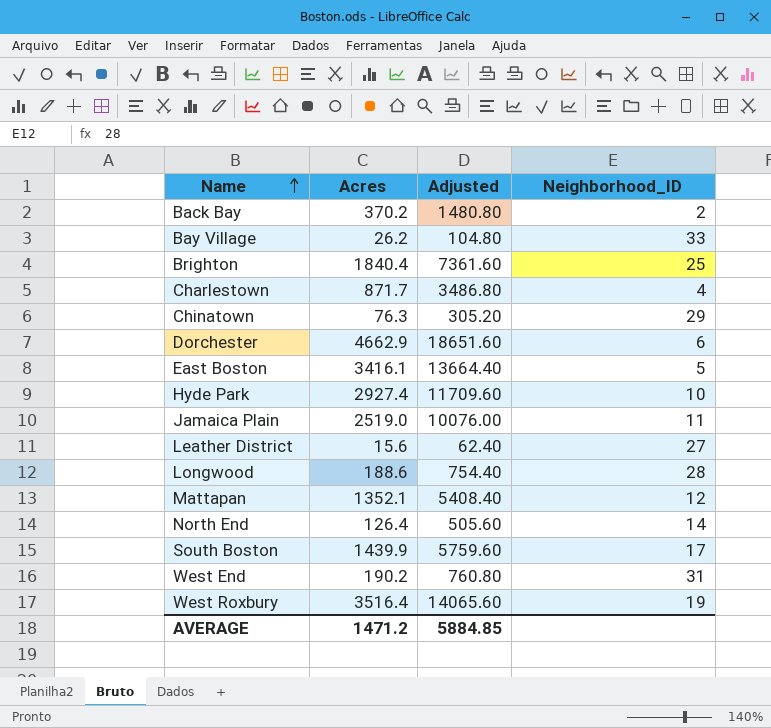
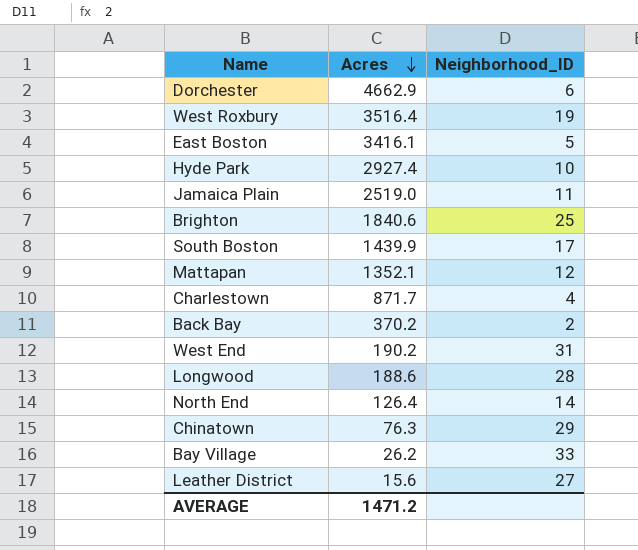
row order: Name ascending -> Acres descending
column Adjusted | formula: [Acres] * 4 -> none
Brighton | Acres: 1840.4 -> 1840.6

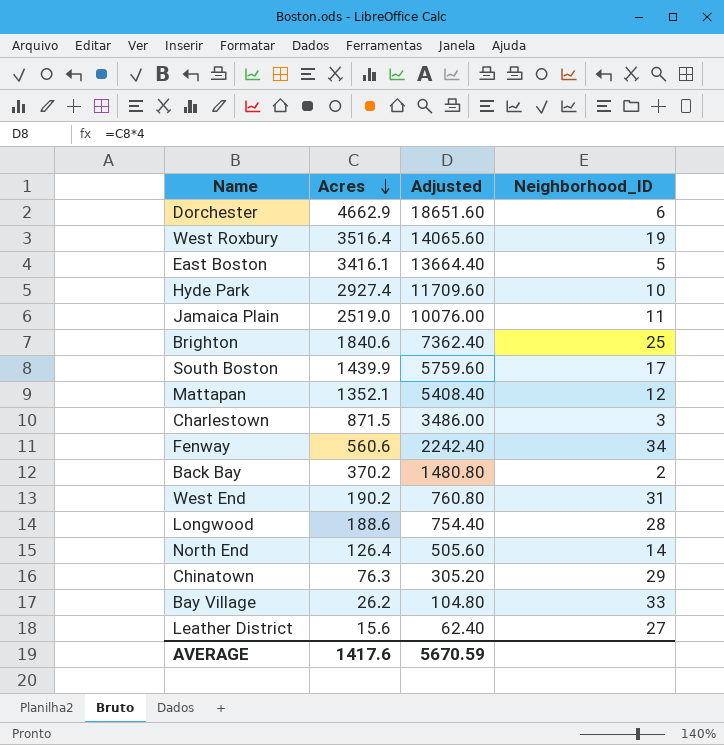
column Adjusted | formula: none -> [Acres] * 4
Charlestown | Acres: 871.7 -> 871.5
Charlestown | Neighborhood_ID: 4 -> 3
row Fenway: none -> 560.6 | 2242.40 | 34
AVERAGE | Acres: 1471.2 -> 1417.6

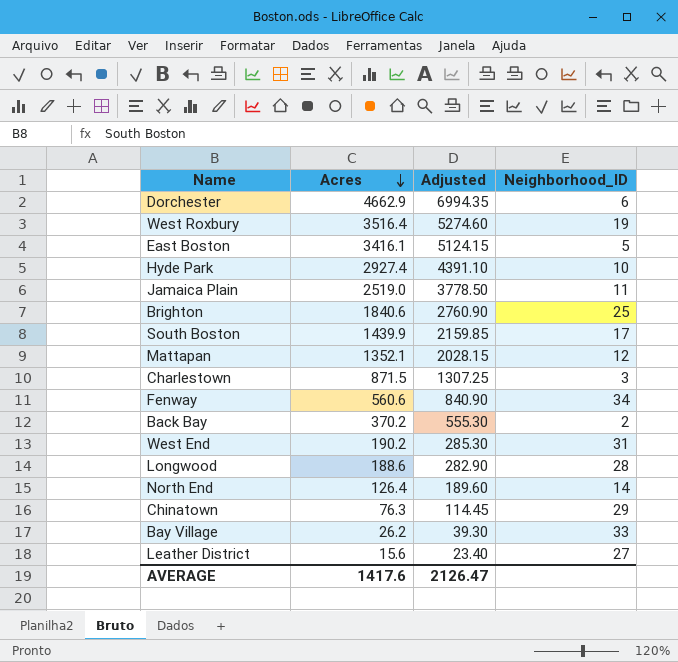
column Adjusted | formula: [Acres] * 4 -> [Acres] * 1.5
AVERAGE | Adjusted: 5670.59 -> 2126.47

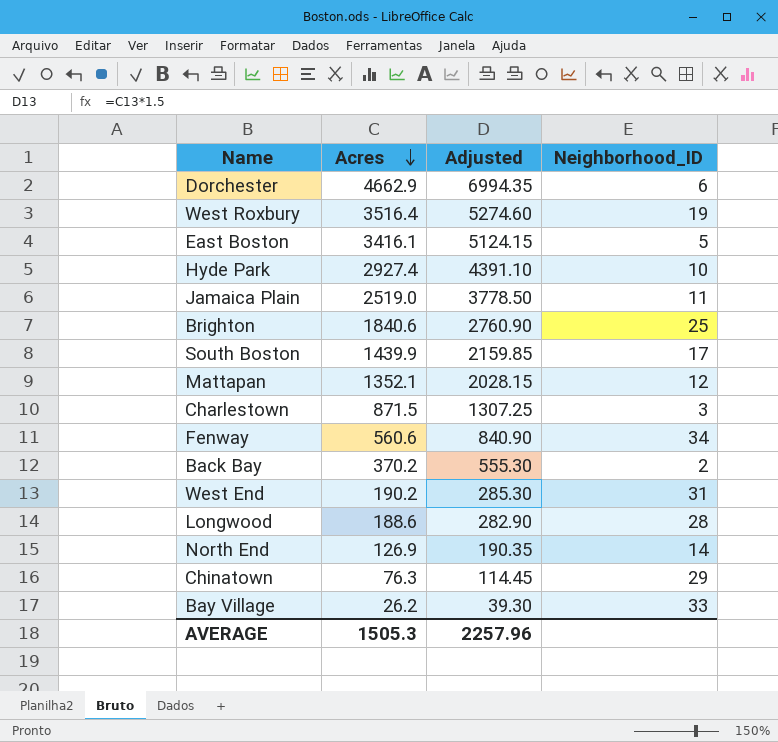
row Leather District: 15.6 | 23.40 | 27 -> none
North End | Acres: 126.4 -> 126.9
North End | Adjusted: 189.60 -> 190.35
AVERAGE | Acres: 1417.6 -> 1505.3
AVERAGE | Adjusted: 2126.47 -> 2257.96

